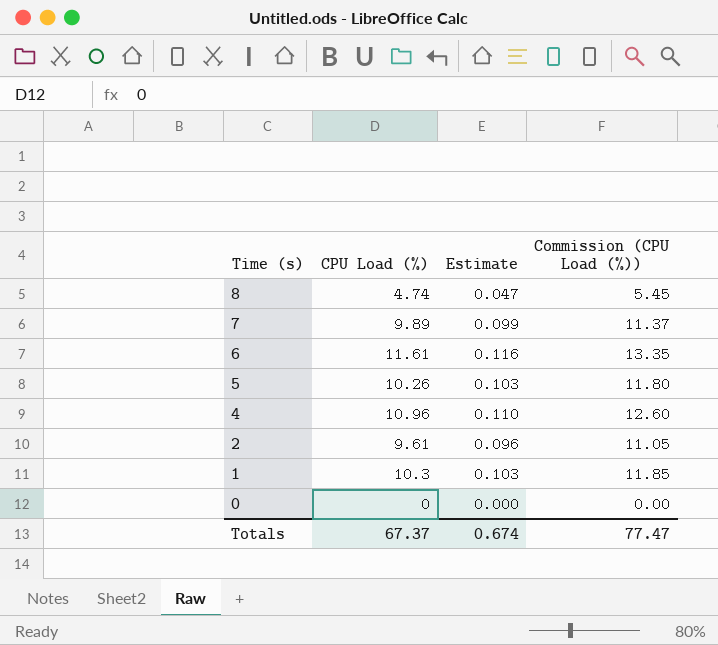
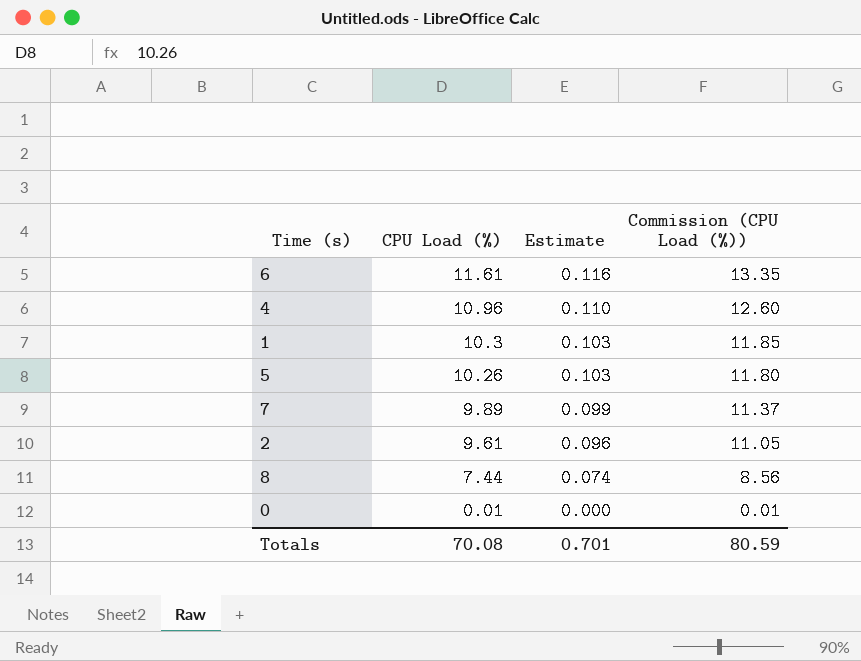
row order: Time (s) descending -> CPU Load (%) descending
8 | CPU Load (%): 4.74 -> 7.44
8 | Estimate: 0.047 -> 0.074
8 | Commission (CPU Load (%)): 5.45 -> 8.56
0 | CPU Load (%): 0 -> 0.01
0 | Commission (CPU Load (%)): 0.00 -> 0.01
Totals | CPU Load (%): 67.37 -> 70.08
Totals | Estimate: 0.674 -> 0.701
Totals | Commission (CPU Load (%)): 77.47 -> 80.59

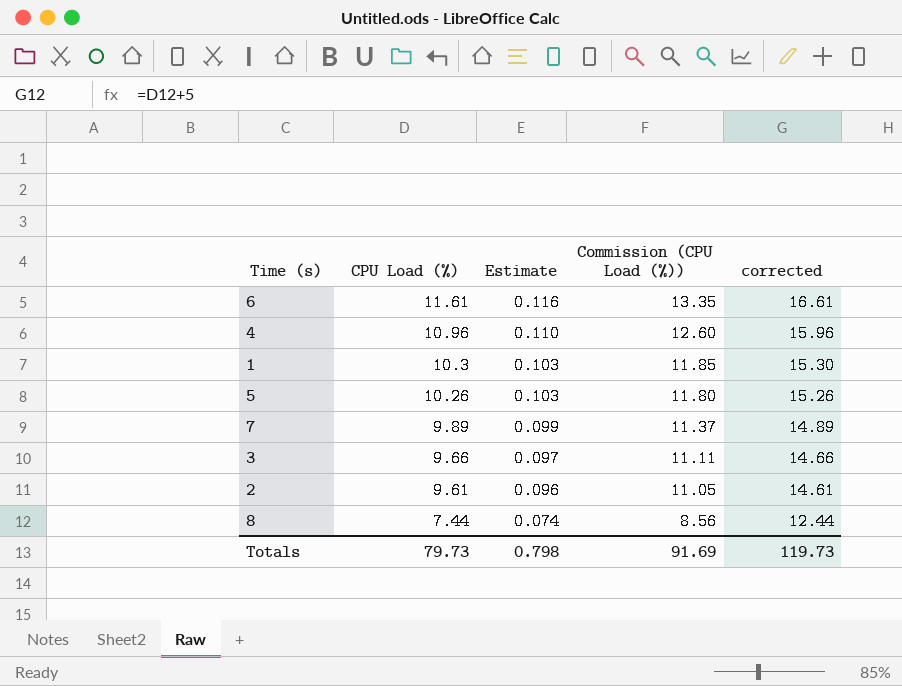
column corrected | formula: none -> [CPU Load (%)] + 5
row 0: 0.01 | 0.000 | 0.01 -> none
row 3: none -> 9.66 | 0.097 | 11.11 | 14.66
Totals | CPU Load (%): 70.08 -> 79.73
Totals | Estimate: 0.701 -> 0.798
Totals | Commission (CPU Load (%)): 80.59 -> 91.69

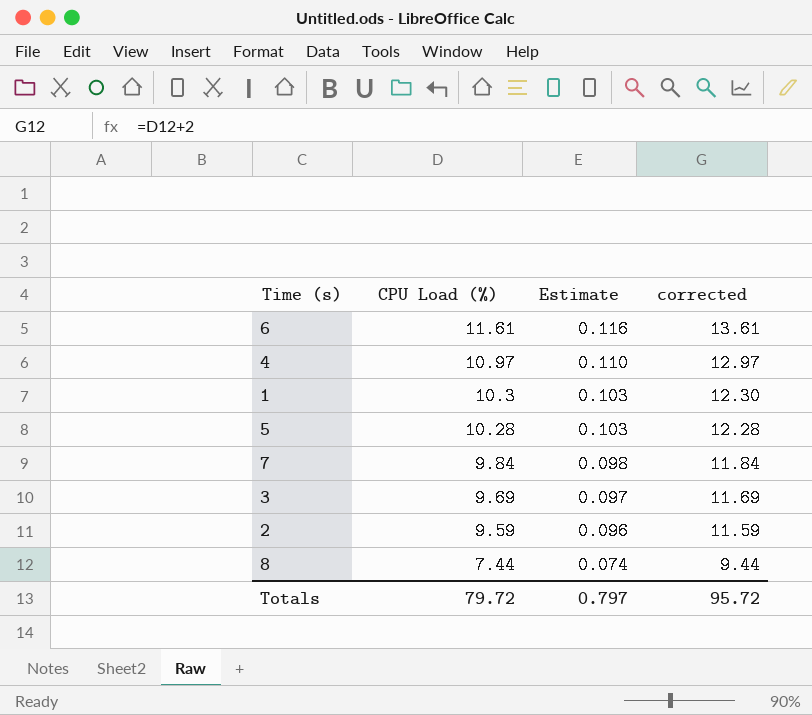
column Commission (CPU Load (%)) | formula: [CPU Load (%)] * 1.15 -> none
column corrected | formula: [CPU Load (%)] + 5 -> [CPU Load (%)] + 2
4 | CPU Load (%): 10.96 -> 10.97
5 | CPU Load (%): 10.26 -> 10.28
7 | CPU Load (%): 9.89 -> 9.84
7 | Estimate: 0.099 -> 0.098
3 | CPU Load (%): 9.66 -> 9.69
2 | CPU Load (%): 9.61 -> 9.59
Totals | CPU Load (%): 79.73 -> 79.72
Totals | Estimate: 0.798 -> 0.797
Totals | corrected: 119.73 -> 95.72

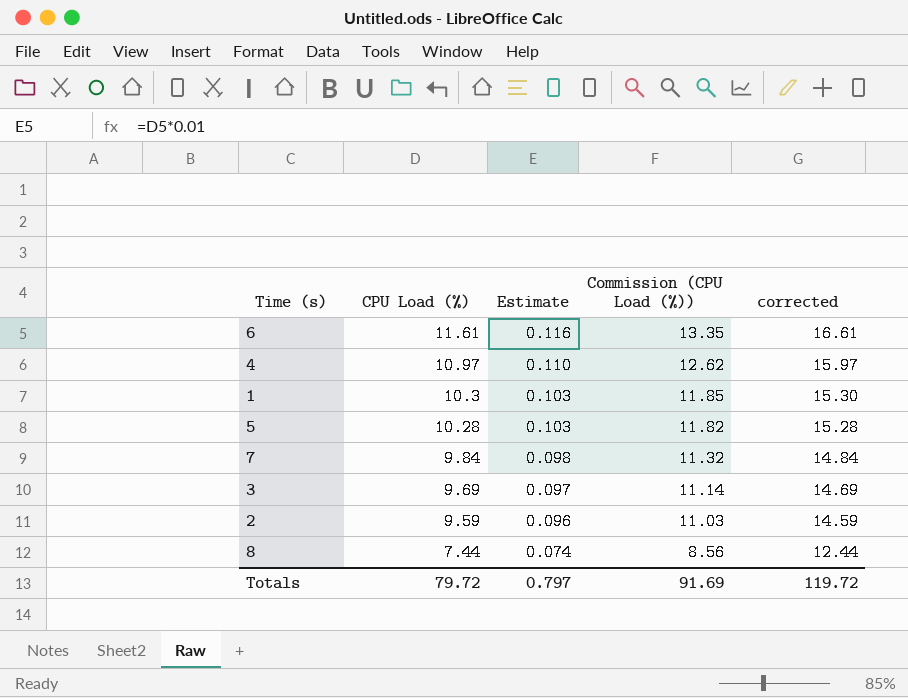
column Commission (CPU Load (%)) | formula: none -> [CPU Load (%)] * 1.15
column corrected | formula: [CPU Load (%)] + 2 -> [CPU Load (%)] + 5
Totals | corrected: 95.72 -> 119.72

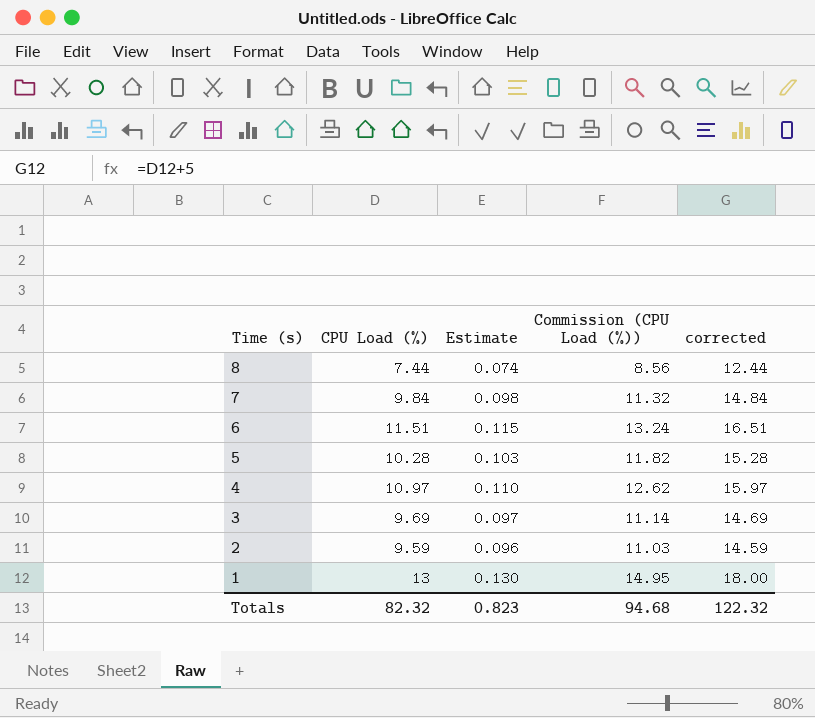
row order: CPU Load (%) descending -> Time (s) descending
6 | CPU Load (%): 11.61 -> 11.51
6 | Estimate: 0.116 -> 0.115
6 | Commission (CPU Load (%)): 13.35 -> 13.24
6 | corrected: 16.61 -> 16.51
1 | CPU Load (%): 10.3 -> 13
1 | Estimate: 0.103 -> 0.130
1 | Commission (CPU Load (%)): 11.85 -> 14.95
1 | corrected: 15.30 -> 18.00
Totals | CPU Load (%): 79.72 -> 82.32
Totals | Estimate: 0.797 -> 0.823
Totals | Commission (CPU Load (%)): 91.69 -> 94.68
Totals | corrected: 119.72 -> 122.32

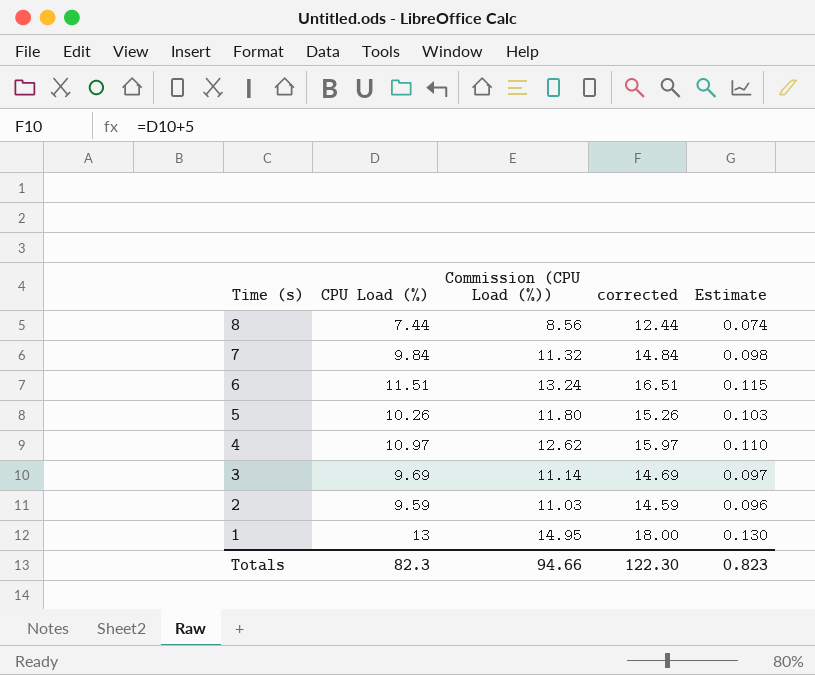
column Estimate | position: 3 -> 5
5 | CPU Load (%): 10.28 -> 10.26
5 | Commission (CPU Load (%)): 11.82 -> 11.80
5 | corrected: 15.28 -> 15.26
Totals | CPU Load (%): 82.32 -> 82.3
Totals | Commission (CPU Load (%)): 94.68 -> 94.66
Totals | corrected: 122.32 -> 122.30

